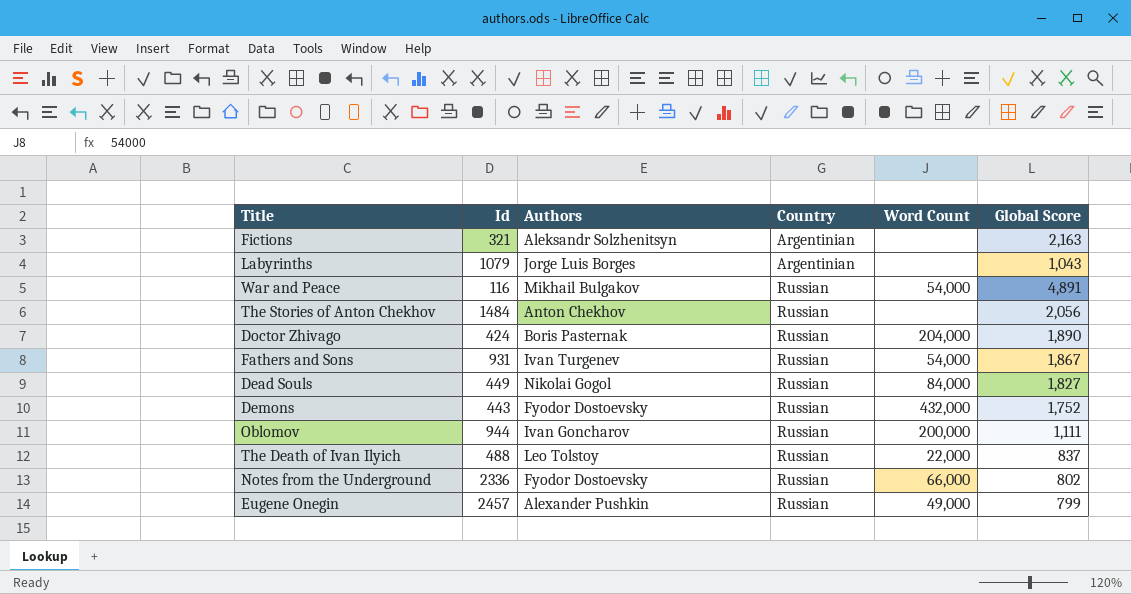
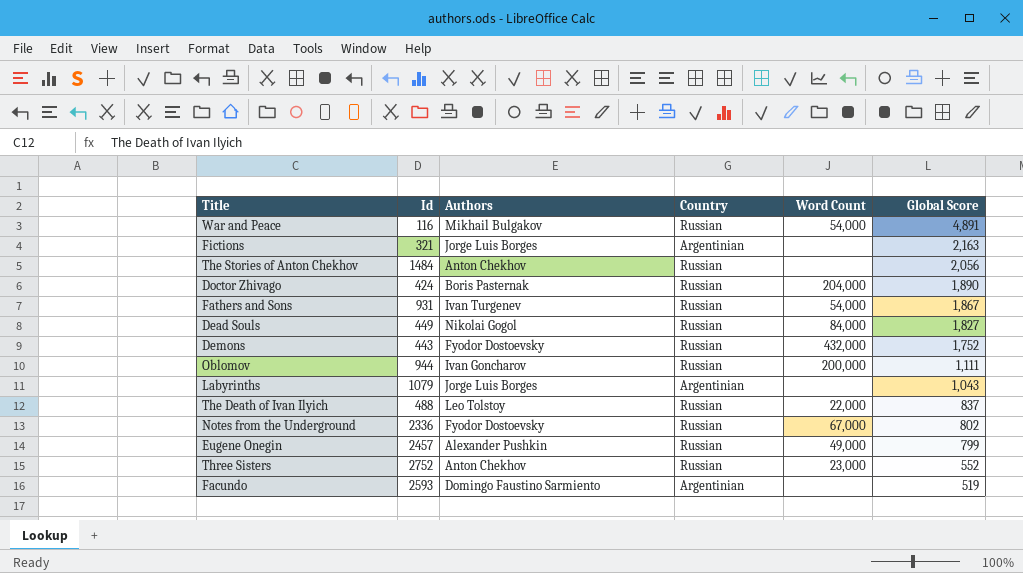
row order: Country ascending -> Global Score descending
Fictions | Authors: Aleksandr Solzhenitsyn -> Jorge Luis Borges
Notes from the Underground | Word Count: 66,000 -> 67,000
row Three Sisters: none -> 2752 | Anton Chekhov | Russian | 23,000 | 552
row Facundo: none -> 2593 | Domingo Faustino Sarmiento | Argentinian | none | 519

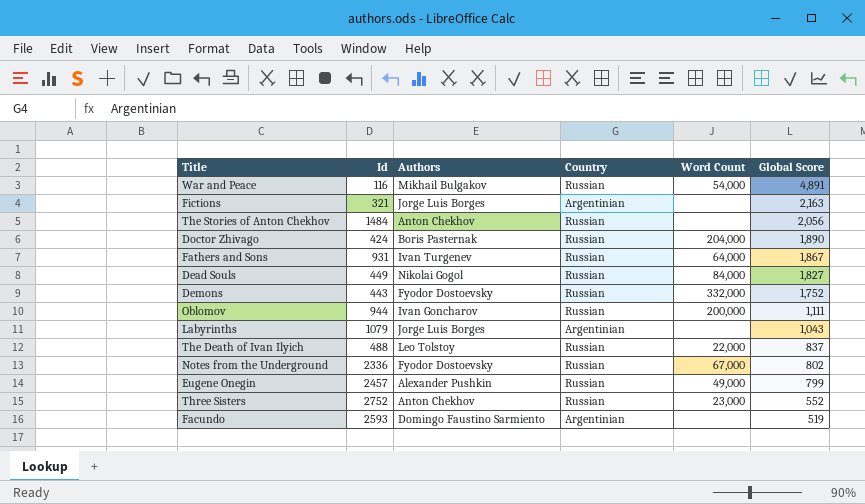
Fathers and Sons | Word Count: 54,000 -> 64,000
Demons | Word Count: 432,000 -> 332,000

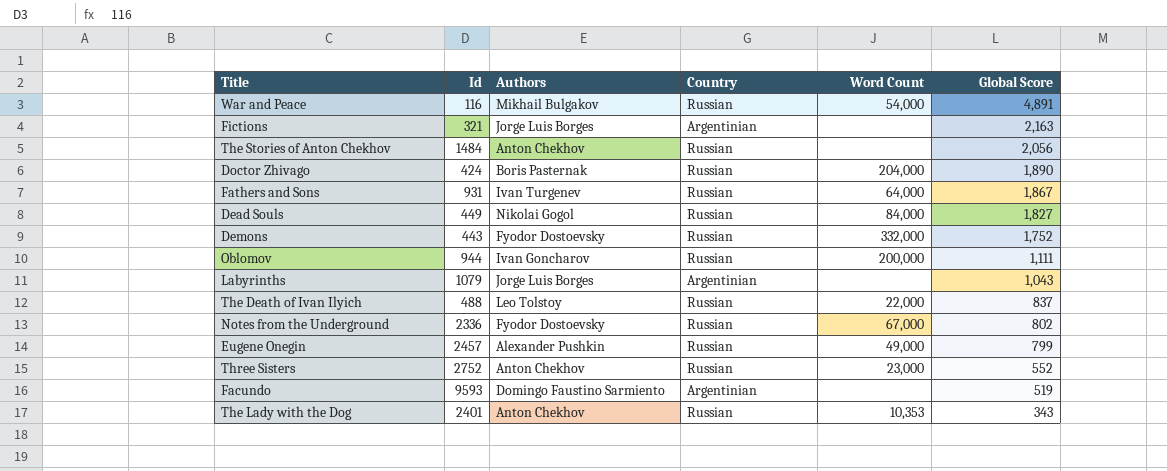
Facundo | Id: 2593 -> 9593
row The Lady with the Dog: none -> 2401 | Anton Chekhov | Russian | 10,353 | 343

